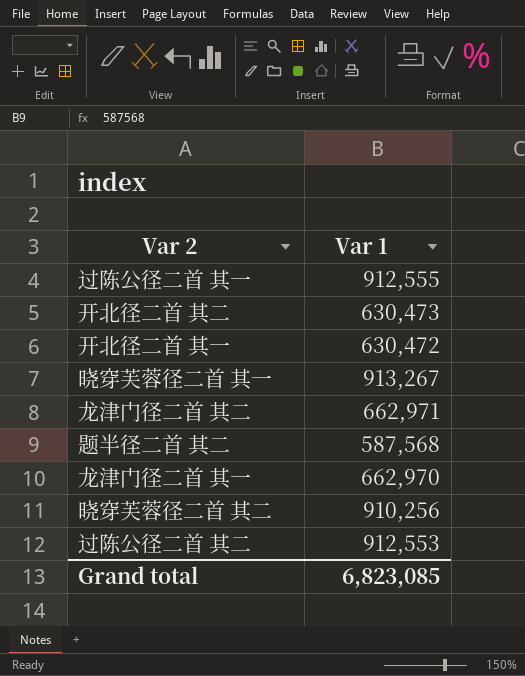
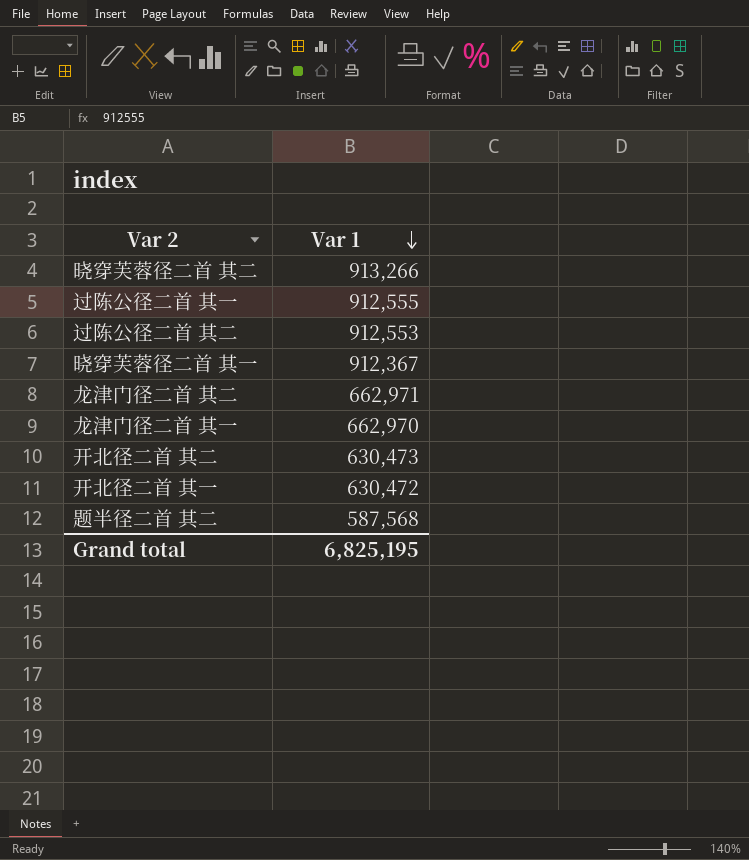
row order: none -> Var 1 descending
晓穿芙蓉径二首 其二 | Var 1: 910,256 -> 913,266
晓穿芙蓉径二首 其一 | Var 1: 913,267 -> 912,367
Grand total | Var 1: 6,823,085 -> 6,825,195

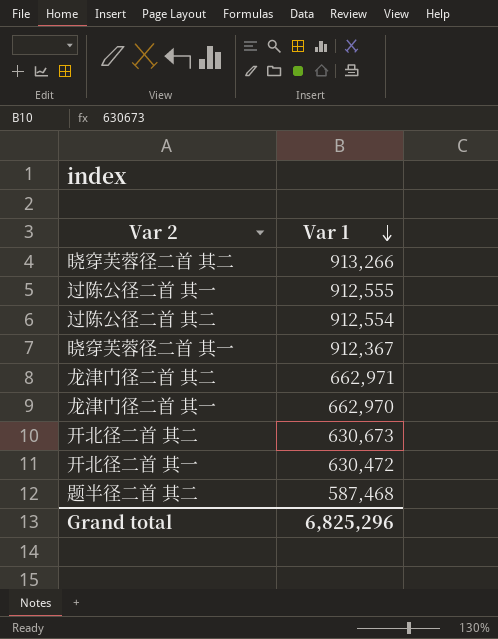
过陈公径二首 其二 | Var 1: 912,553 -> 912,554
开北径二首 其二 | Var 1: 630,473 -> 630,673
题半径二首 其二 | Var 1: 587,568 -> 587,468
Grand total | Var 1: 6,825,195 -> 6,825,296

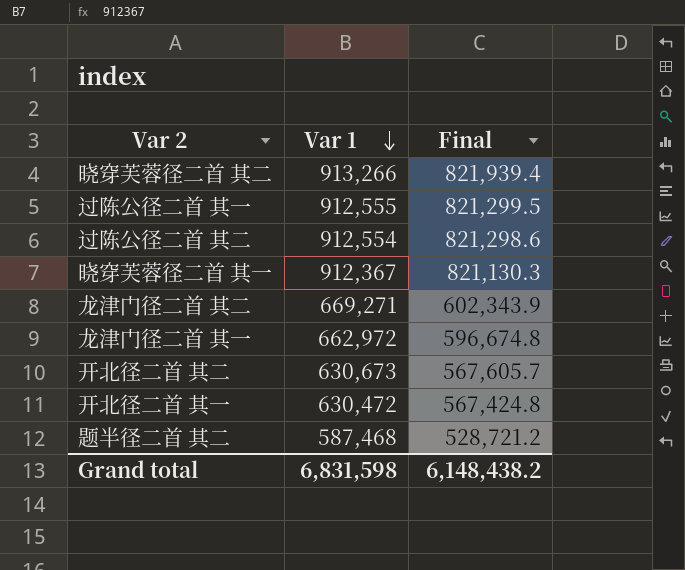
column Final | formula: none -> [Var 1] * 0.9
龙津门径二首 其二 | Var 1: 662,971 -> 669,271
龙津门径二首 其一 | Var 1: 662,970 -> 662,972
Grand total | Var 1: 6,825,296 -> 6,831,598

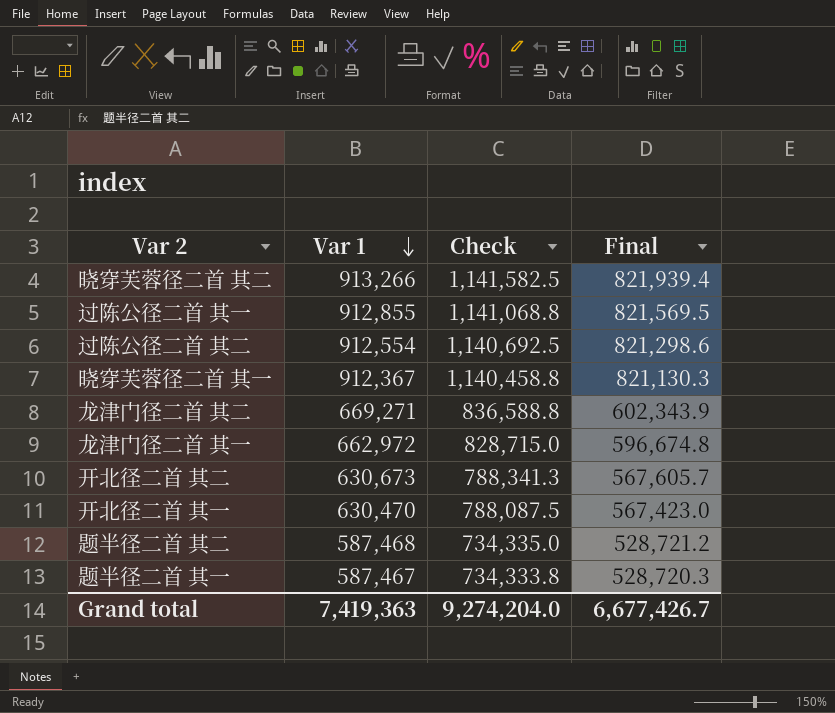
column Check | formula: none -> [Var 1] * 1.25
过陈公径二首 其一 | Var 1: 912,555 -> 912,855
过陈公径二首 其一 | Final: 821,299.5 -> 821,569.5
开北径二首 其一 | Var 1: 630,472 -> 630,470
开北径二首 其一 | Final: 567,424.8 -> 567,423.0
row 题半径二首 其一: none -> 587,467 | 734,333.8 | 528,720.3
Grand total | Var 1: 6,831,598 -> 7,419,363
Grand total | Final: 6,148,438.2 -> 6,677,426.7

